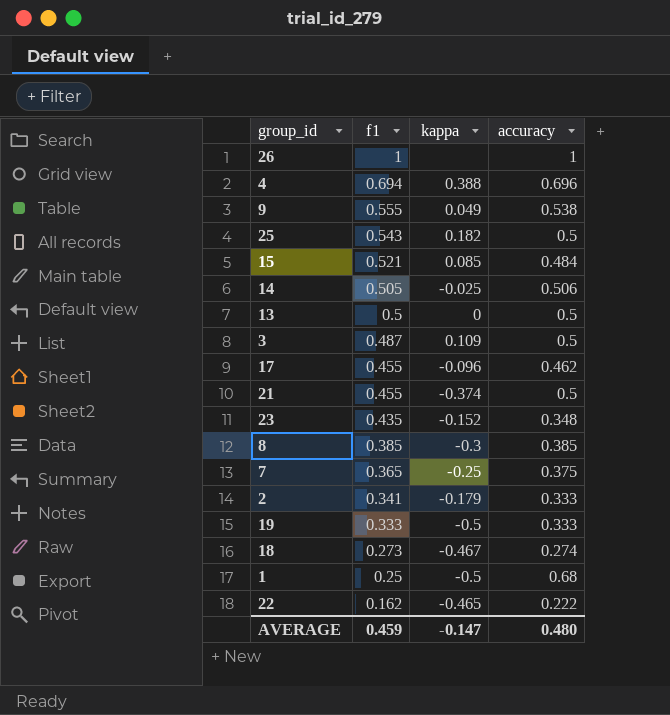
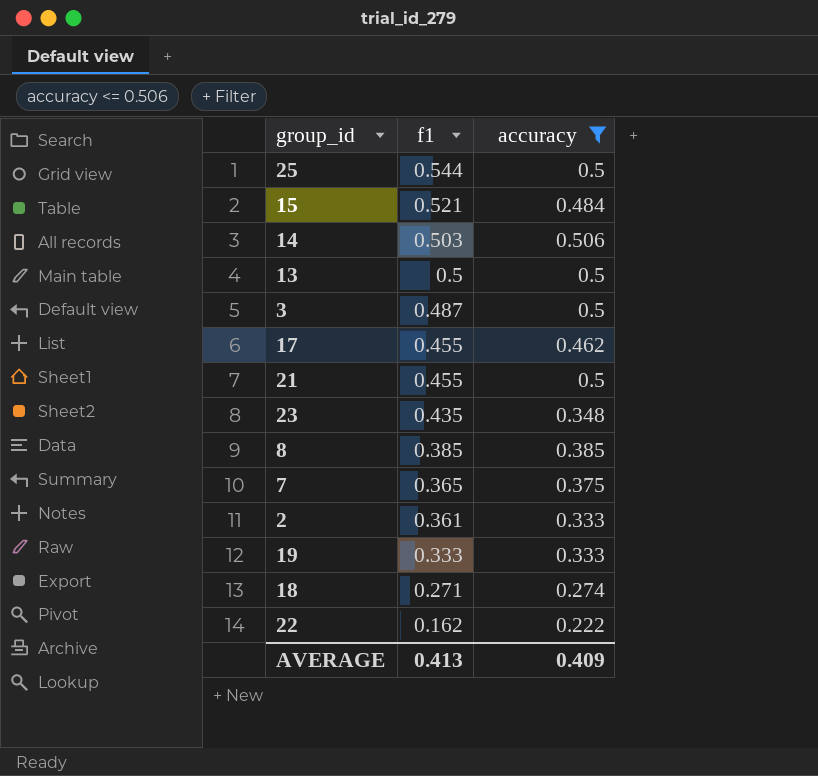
filter: none -> accuracy <= 0.506
column kappa | position: 3 -> none
25 | f1: 0.543 -> 0.544
14 | f1: 0.505 -> 0.503
2 | f1: 0.341 -> 0.361
18 | f1: 0.273 -> 0.271
AVERAGE | f1: 0.459 -> 0.413
AVERAGE | accuracy: 0.480 -> 0.409

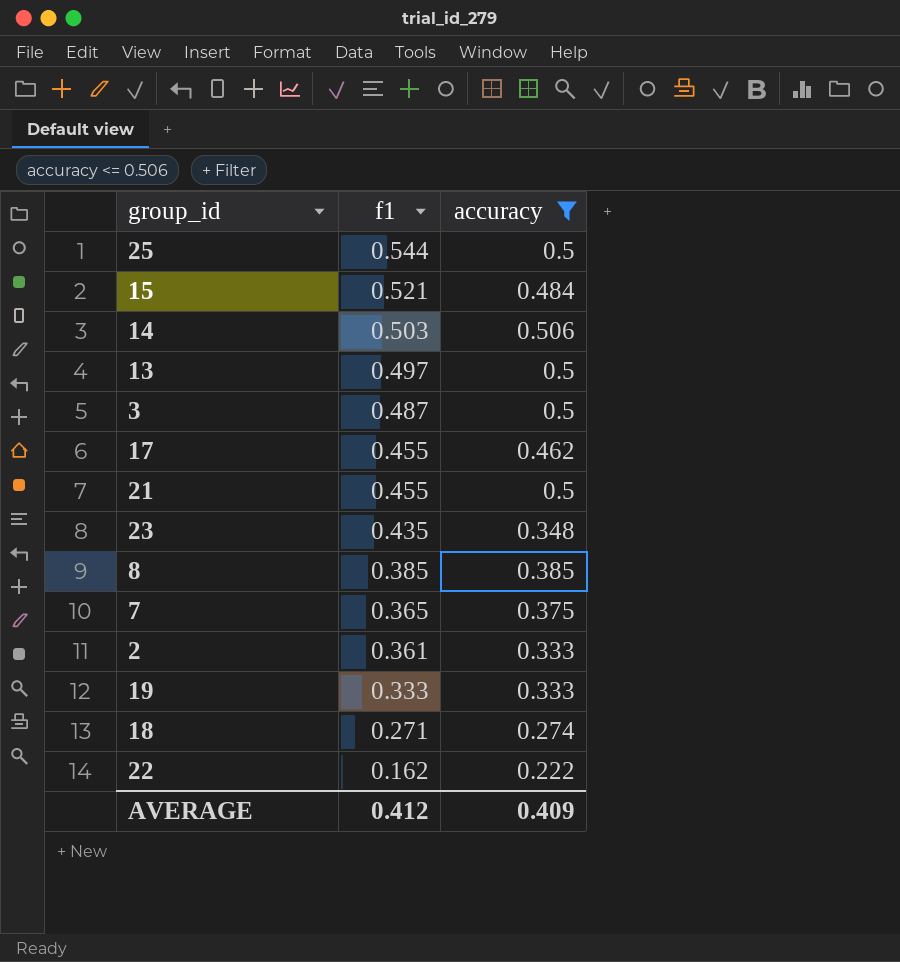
13 | f1: 0.5 -> 0.497
AVERAGE | f1: 0.413 -> 0.412

